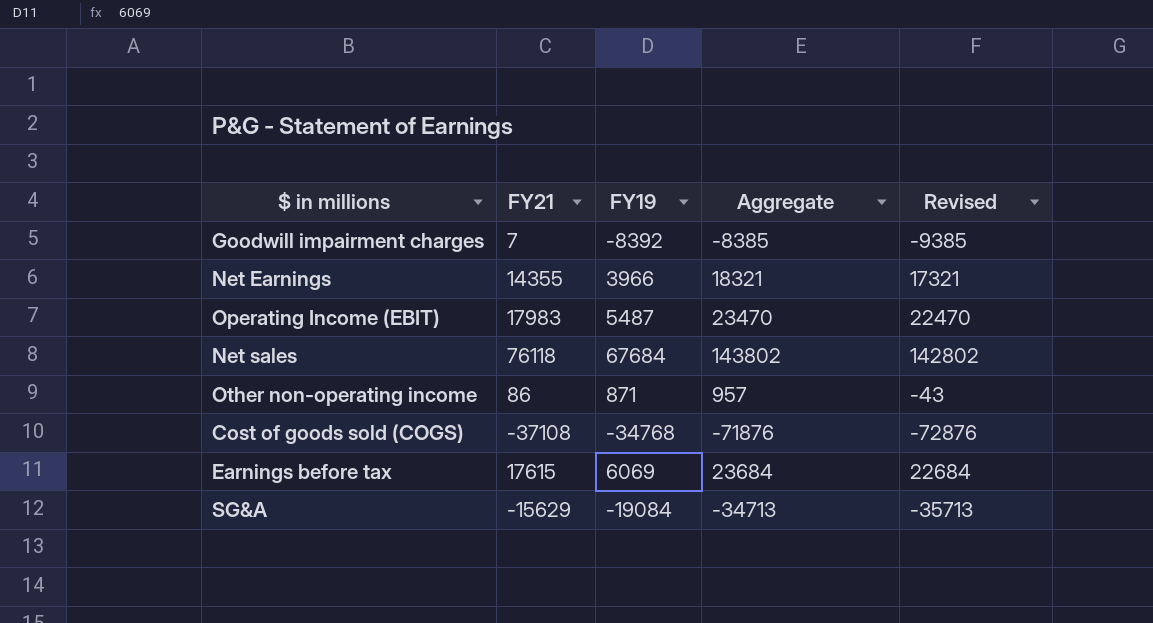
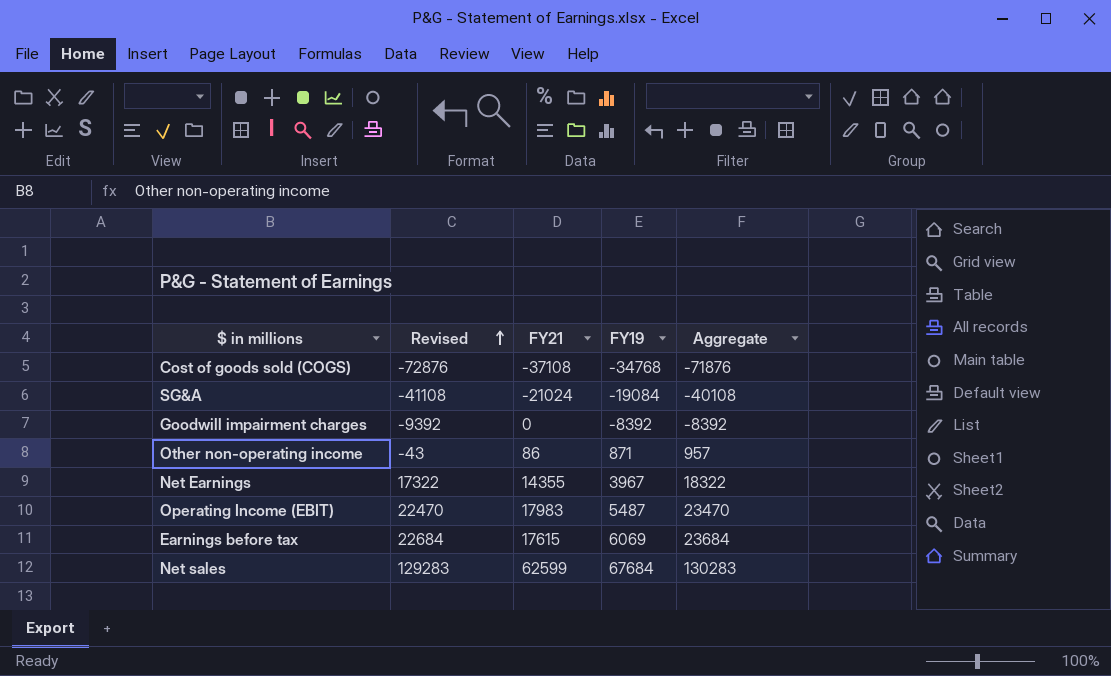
row order: none -> Revised ascending
column Revised | position: 5 -> 2
SG&A | Revised: -35713 -> -41108
SG&A | FY21: -15629 -> -21024
SG&A | Aggregate: -34713 -> -40108
Goodwill impairment charges | Revised: -9385 -> -9392
Goodwill impairment charges | FY21: 7 -> 0
Goodwill impairment charges | Aggregate: -8385 -> -8392
Net Earnings | Revised: 17321 -> 17322
Net Earnings | FY19: 3966 -> 3967
Net Earnings | Aggregate: 18321 -> 18322
Net sales | Revised: 142802 -> 129283
Net sales | FY21: 76118 -> 62599
Net sales | Aggregate: 143802 -> 130283

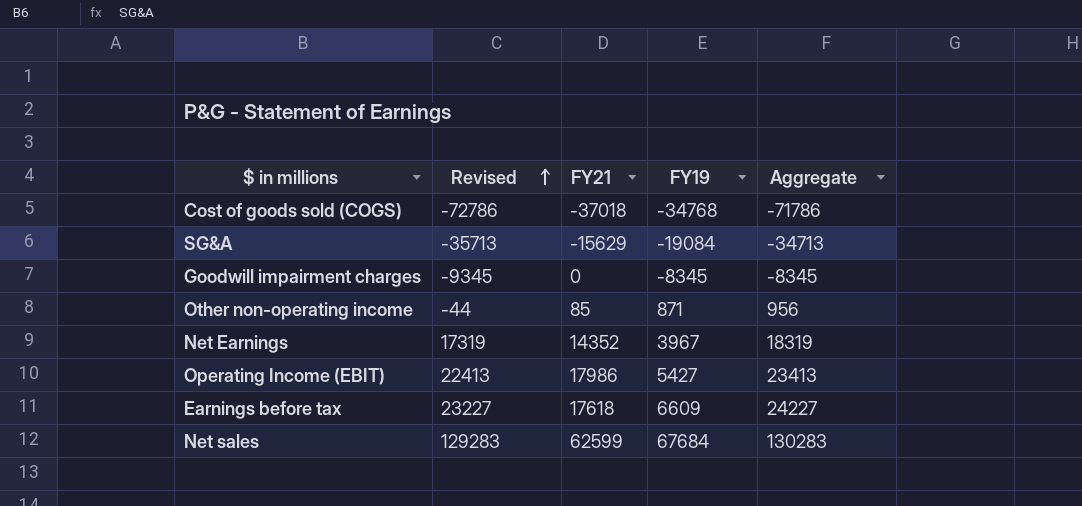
Cost of goods sold (COGS) | Revised: -72876 -> -72786
Cost of goods sold (COGS) | FY21: -37108 -> -37018
Cost of goods sold (COGS) | Aggregate: -71876 -> -71786
SG&A | Revised: -41108 -> -35713
SG&A | FY21: -21024 -> -15629
SG&A | Aggregate: -40108 -> -34713
Goodwill impairment charges | Revised: -9392 -> -9345
Goodwill impairment charges | FY19: -8392 -> -8345
Goodwill impairment charges | Aggregate: -8392 -> -8345
Other non-operating income | Revised: -43 -> -44
Other non-operating income | FY21: 86 -> 85
Other non-operating income | Aggregate: 957 -> 956
Net Earnings | Revised: 17322 -> 17319
Net Earnings | FY21: 14355 -> 14352
Net Earnings | Aggregate: 18322 -> 18319
Operating Income (EBIT) | Revised: 22470 -> 22413
Operating Income (EBIT) | FY21: 17983 -> 17986
Operating Income (EBIT) | FY19: 5487 -> 5427
Operating Income (EBIT) | Aggregate: 23470 -> 23413
Earnings before tax | Revised: 22684 -> 23227
Earnings before tax | FY21: 17615 -> 17618
Earnings before tax | FY19: 6069 -> 6609
Earnings before tax | Aggregate: 23684 -> 24227

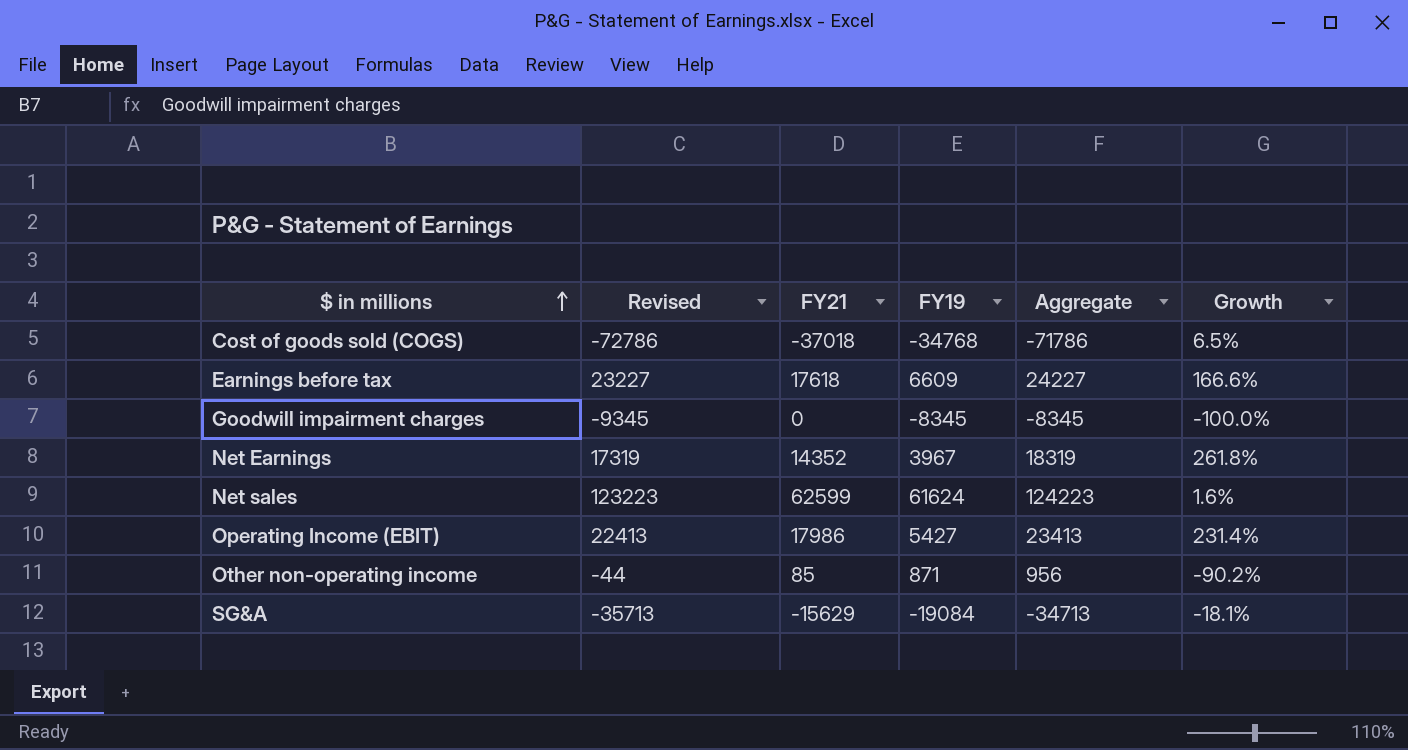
row order: Revised ascending -> $ in millions ascending
column Growth | formula: none -> ([FY21] - [FY19]) / [FY19]
Net sales | Revised: 129283 -> 123223
Net sales | FY19: 67684 -> 61624
Net sales | Aggregate: 130283 -> 124223

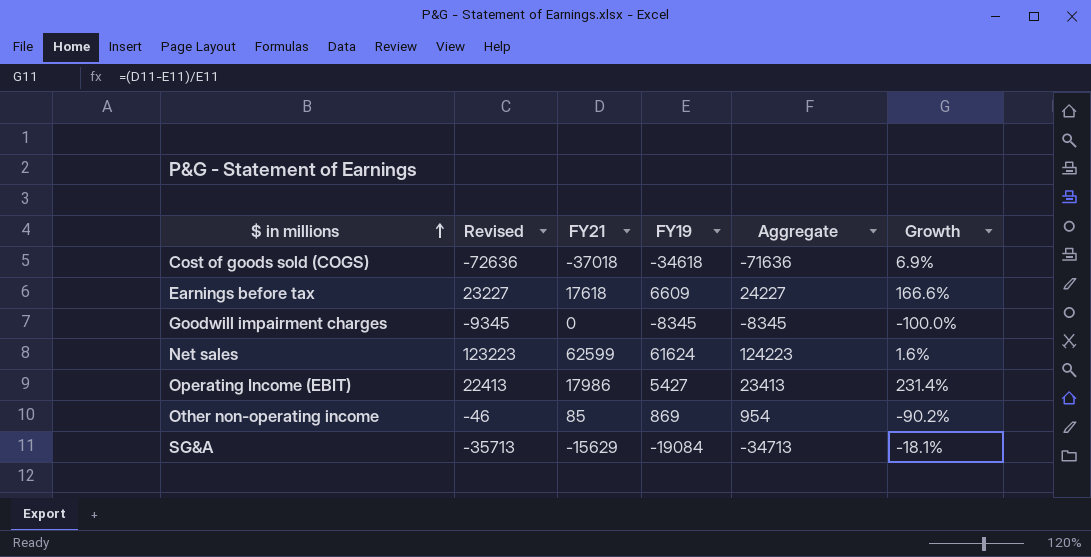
row Net Earnings: 17319 | 14352 | 3967 | 18319 | 261.8% -> none
Cost of goods sold (COGS) | Revised: -72786 -> -72636
Cost of goods sold (COGS) | FY19: -34768 -> -34618
Cost of goods sold (COGS) | Aggregate: -71786 -> -71636
Cost of goods sold (COGS) | Growth: 6.5% -> 6.9%
Other non-operating income | Revised: -44 -> -46
Other non-operating income | FY19: 871 -> 869
Other non-operating income | Aggregate: 956 -> 954

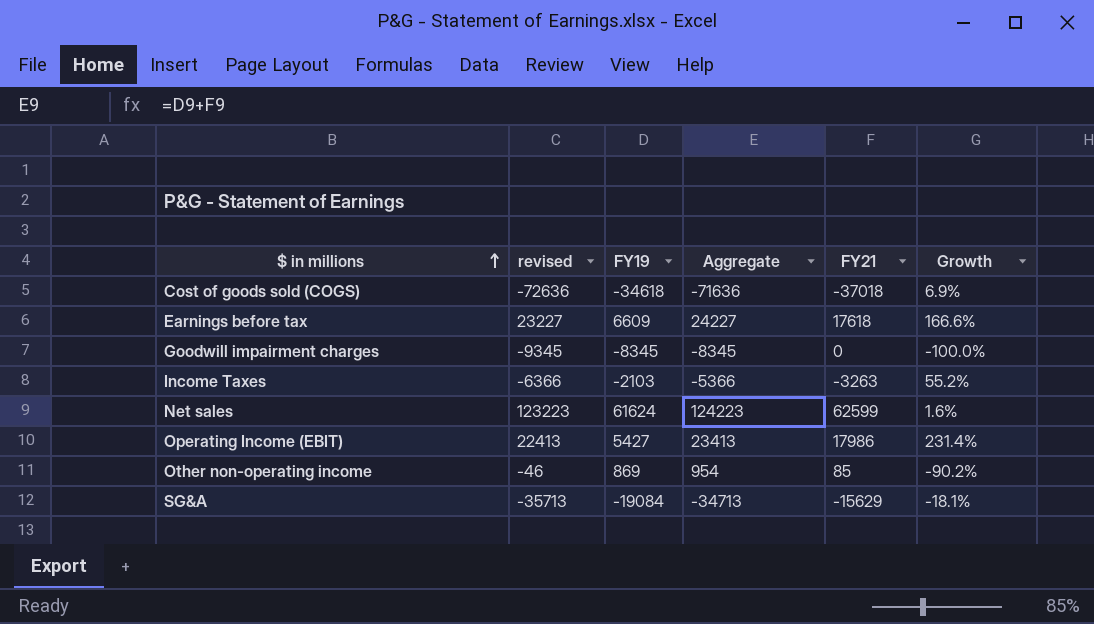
column name: Revised -> revised
column FY21 | position: 3 -> 5
row Income Taxes: none -> -6366 | -2103 | -5366 | -3263 | 55.2%

